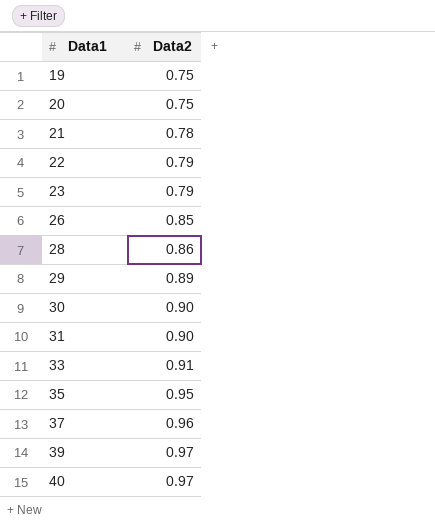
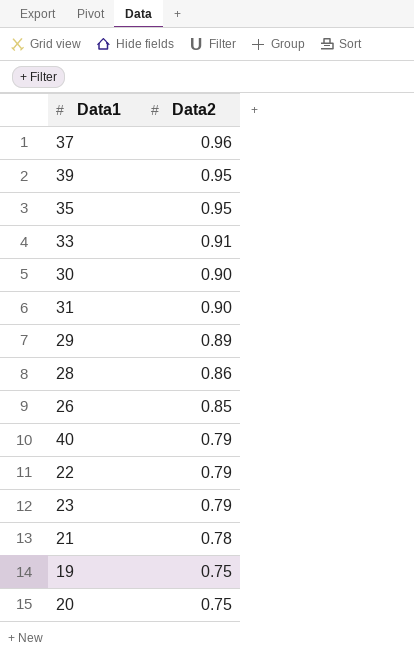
row order: Data1 ascending -> Data2 descending
39 | Data2: 0.97 -> 0.95
40 | Data2: 0.97 -> 0.79

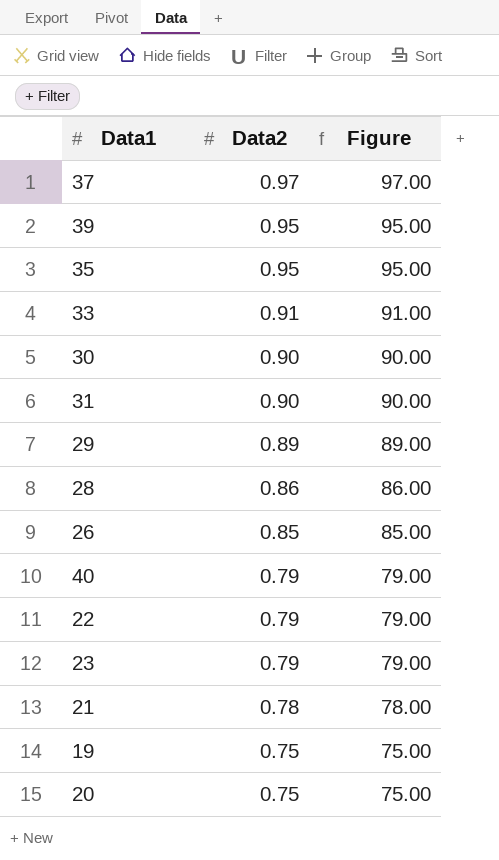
column Figure | formula: none -> [Data2] * 100
37 | Data2: 0.96 -> 0.97

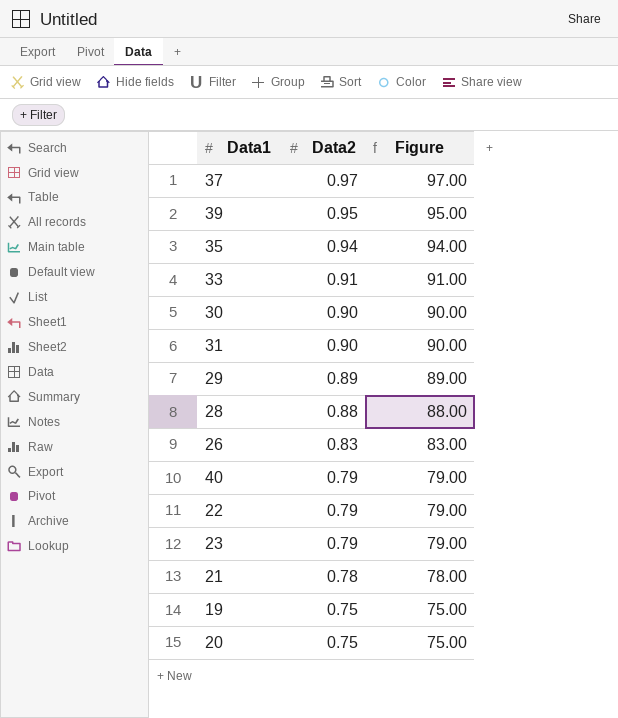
35 | Data2: 0.95 -> 0.94
35 | Figure: 95.00 -> 94.00
28 | Data2: 0.86 -> 0.88
28 | Figure: 86.00 -> 88.00
26 | Data2: 0.85 -> 0.83
26 | Figure: 85.00 -> 83.00

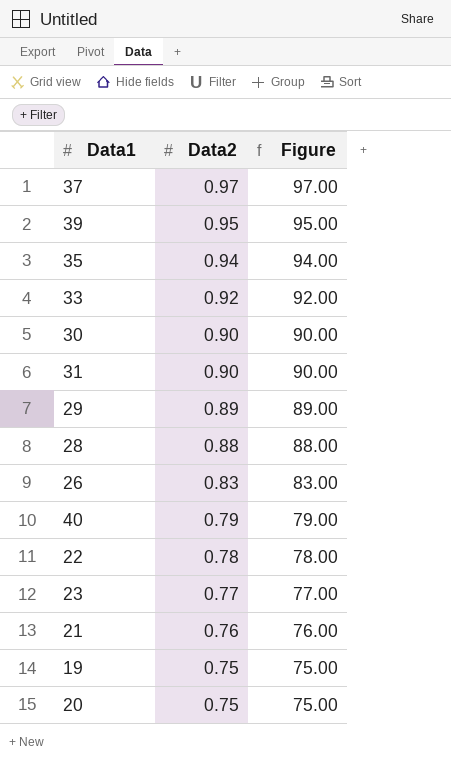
33 | Data2: 0.91 -> 0.92
33 | Figure: 91.00 -> 92.00
22 | Data2: 0.79 -> 0.78
22 | Figure: 79.00 -> 78.00
23 | Data2: 0.79 -> 0.77
23 | Figure: 79.00 -> 77.00
21 | Data2: 0.78 -> 0.76
21 | Figure: 78.00 -> 76.00

